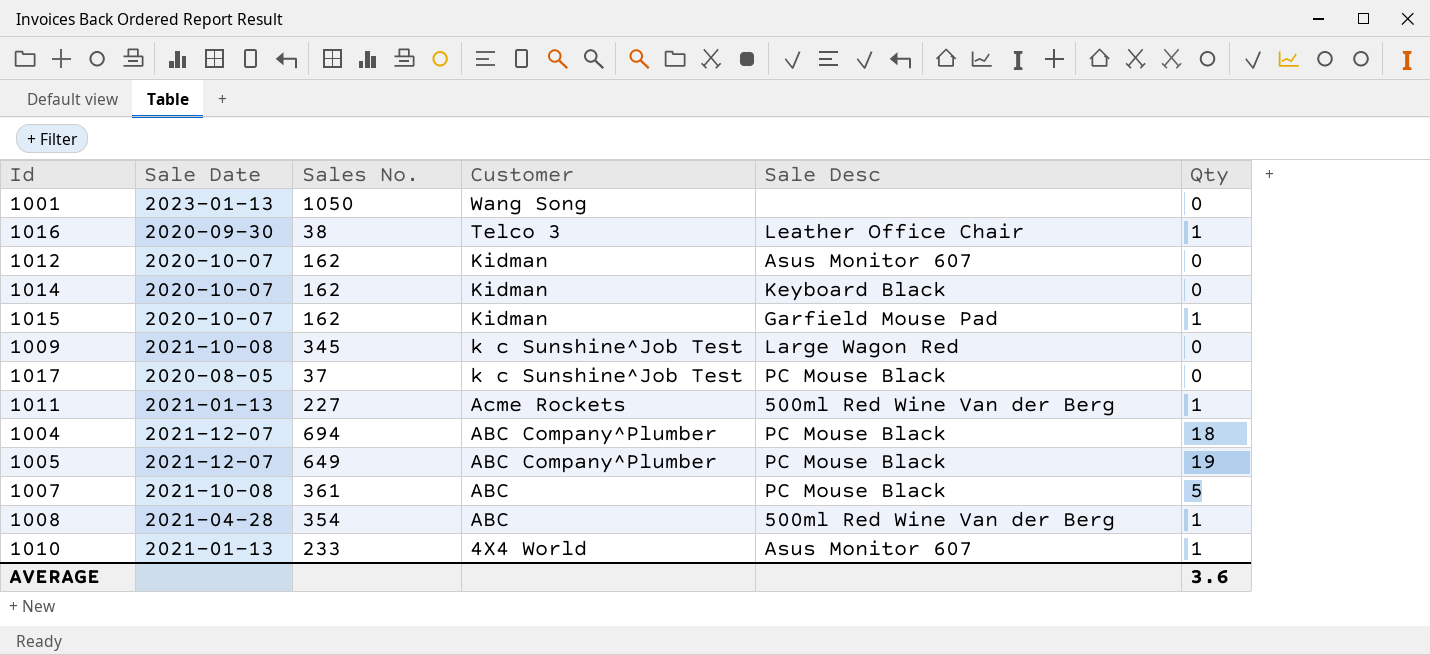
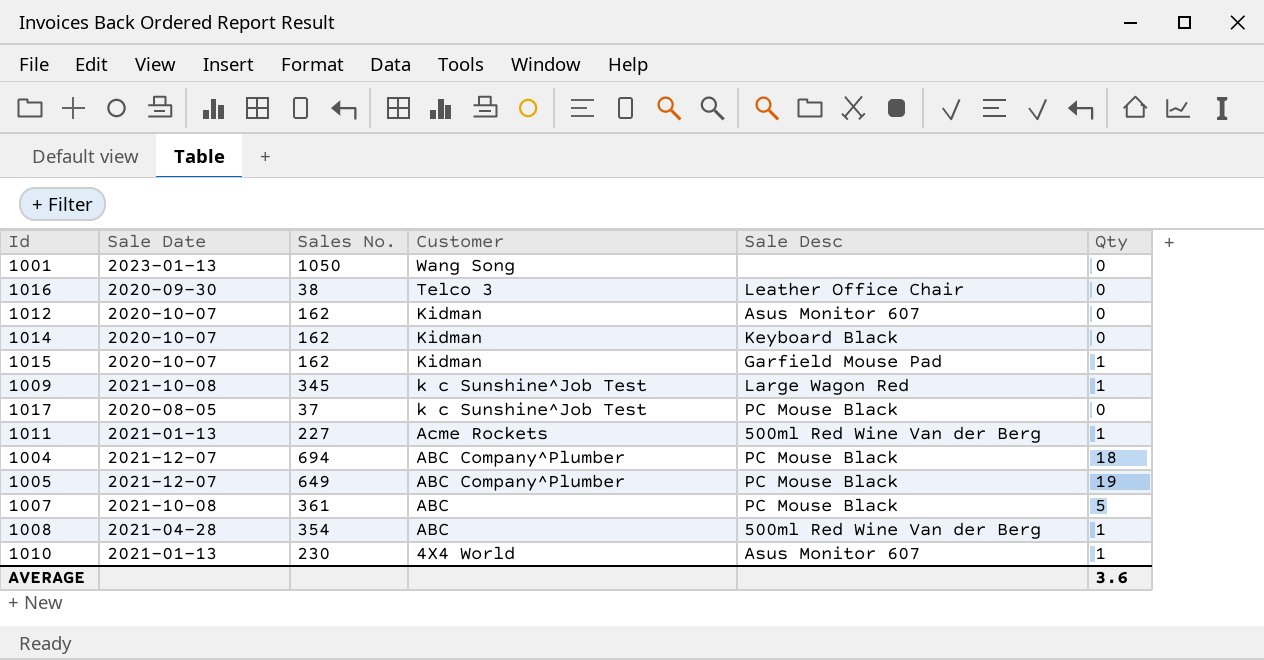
1016 | Qty: 1 -> 0
1009 | Qty: 0 -> 1
1010 | Sales No.: 233 -> 230

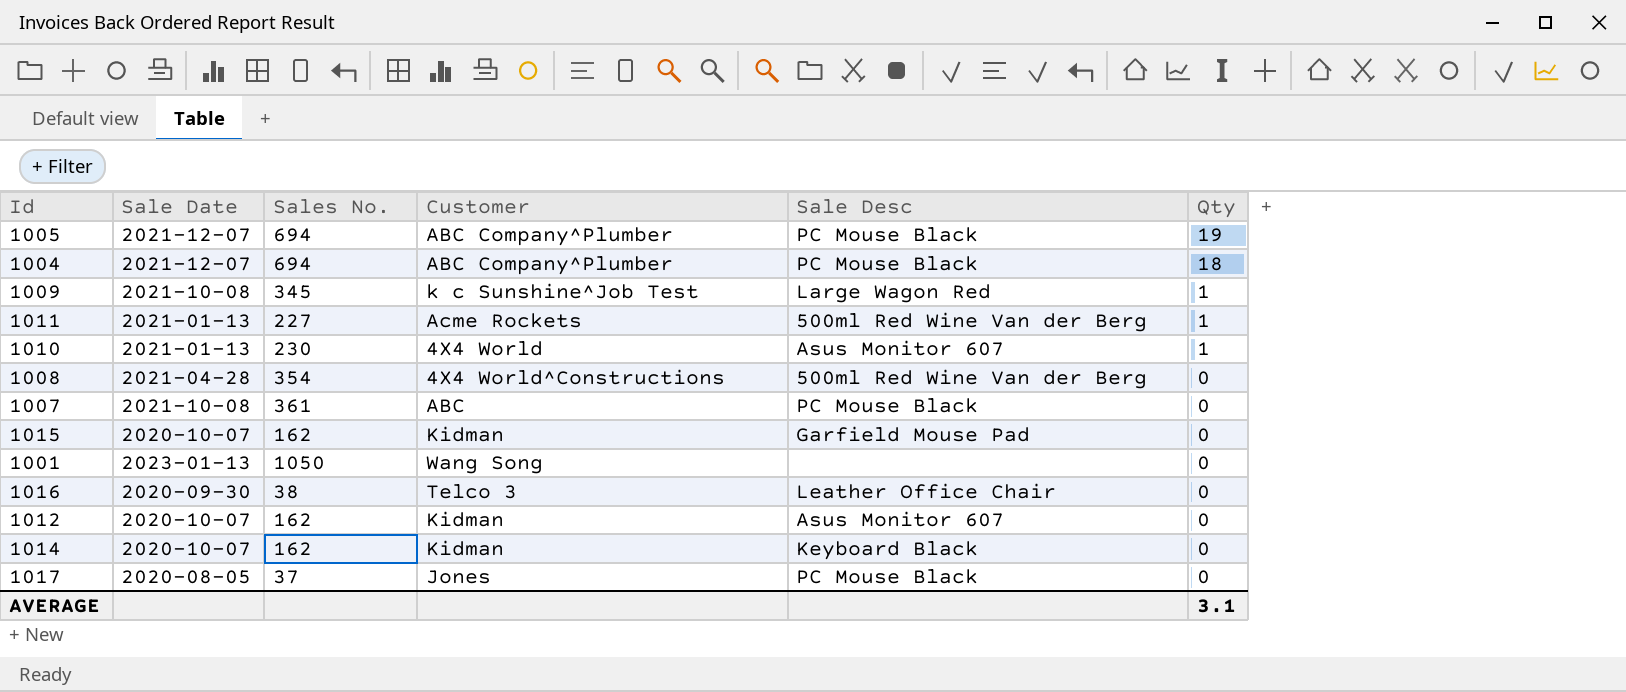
row order: Customer descending -> Qty descending
1005 | Sales No.: 649 -> 694
1008 | Customer: ABC -> 4X4 World^Constructions
1008 | Qty: 1 -> 0
1007 | Qty: 5 -> 0
1015 | Qty: 1 -> 0
1017 | Customer: k c Sunshine^Job Test -> Jones
AVERAGE | Qty: 3.6 -> 3.1

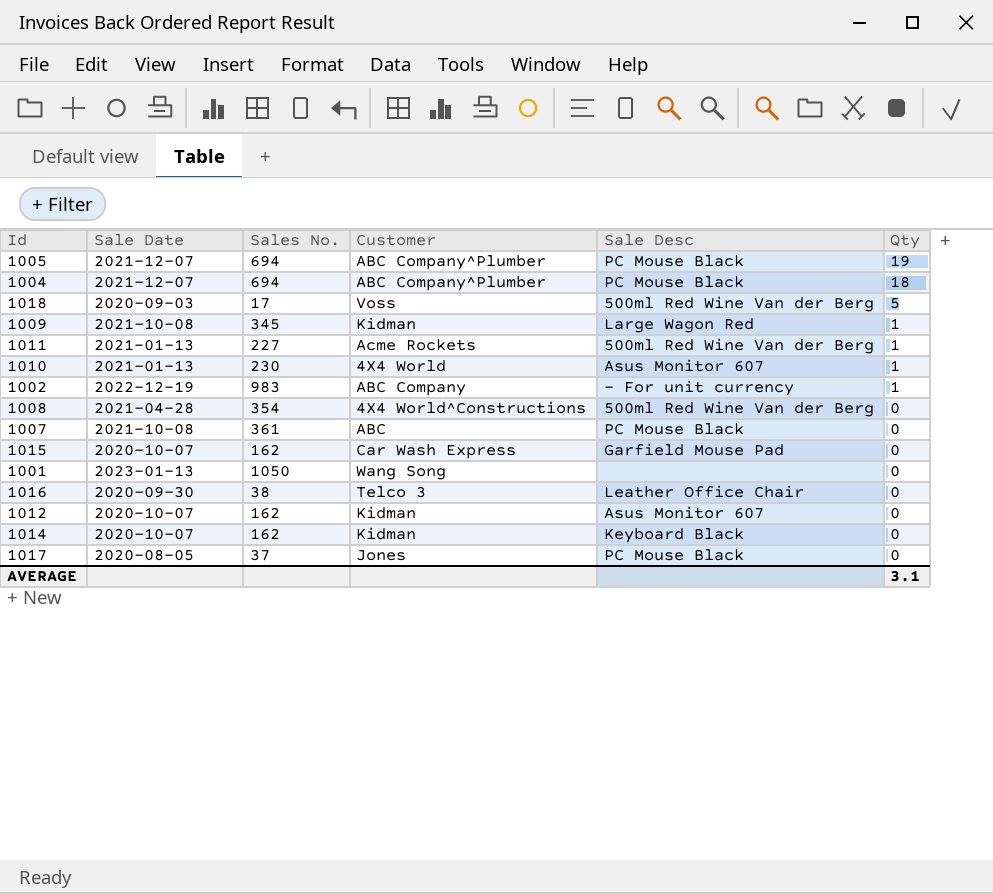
row 1018: none -> 2020-09-03 | 17 | Voss | 500ml Red Wine Van der Berg | 5
1009 | Customer: k c Sunshine^Job Test -> Kidman
row 1002: none -> 2022-12-19 | 983 | ABC Company | - For unit currency | 1
1015 | Customer: Kidman -> Car Wash Express

